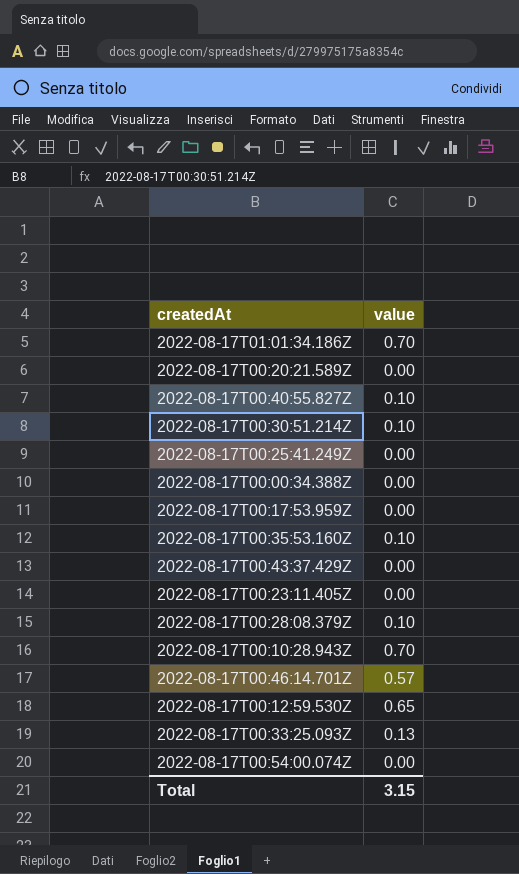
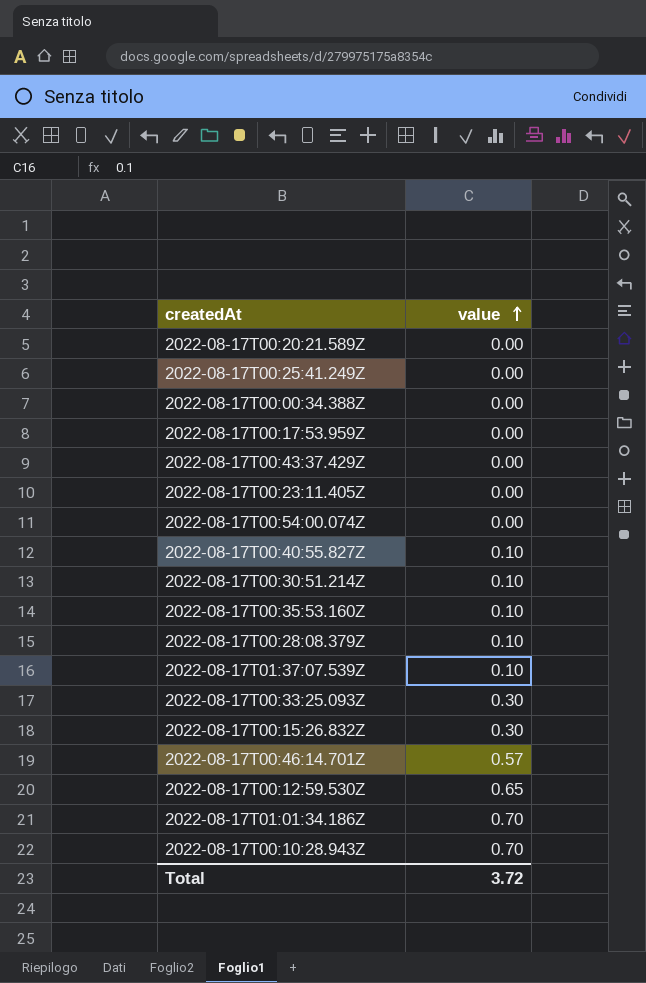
row order: none -> value ascending
row 2022-08-17T01:37:07.539Z: none -> 0.10
2022-08-17T00:33:25.093Z | value: 0.13 -> 0.30
row 2022-08-17T00:15:26.832Z: none -> 0.30
Total | value: 3.15 -> 3.72

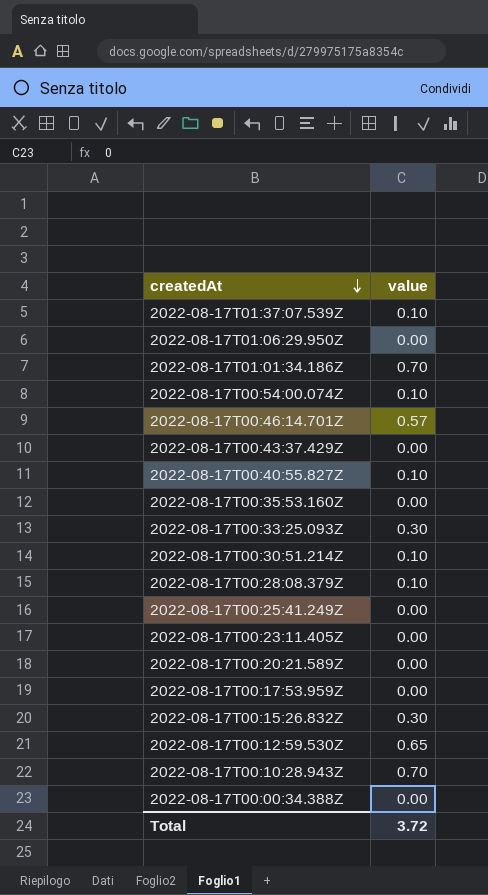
row order: value ascending -> createdAt descending
row 2022-08-17T01:06:29.950Z: none -> 0.00
2022-08-17T00:54:00.074Z | value: 0.00 -> 0.10
2022-08-17T00:35:53.160Z | value: 0.10 -> 0.00

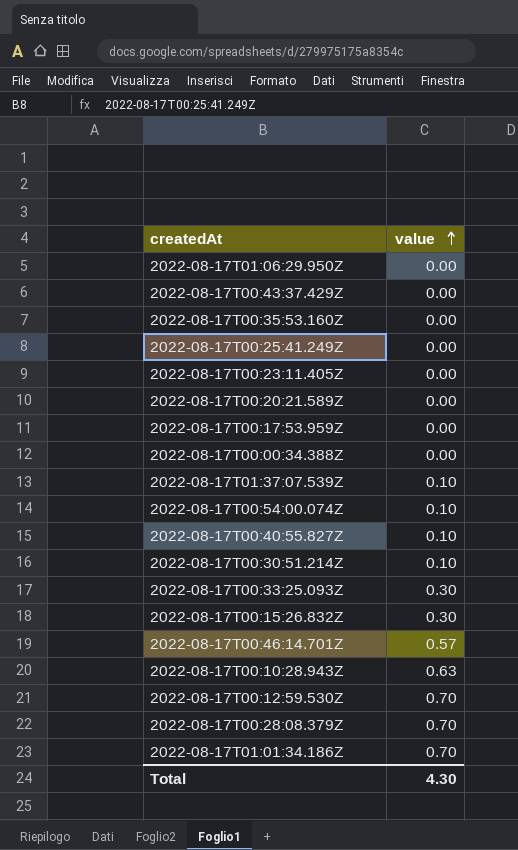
row order: createdAt descending -> value ascending
2022-08-17T00:10:28.943Z | value: 0.70 -> 0.63
2022-08-17T00:12:59.530Z | value: 0.65 -> 0.70
2022-08-17T00:28:08.379Z | value: 0.10 -> 0.70
Total | value: 3.72 -> 4.30

